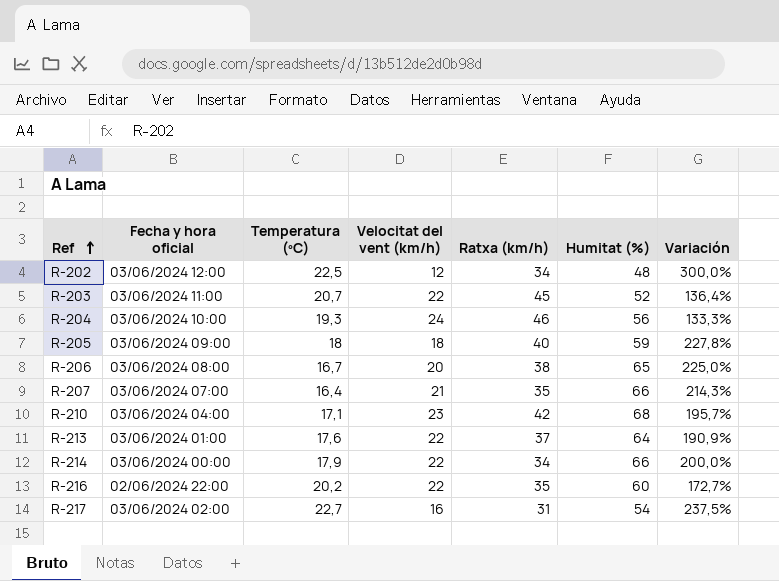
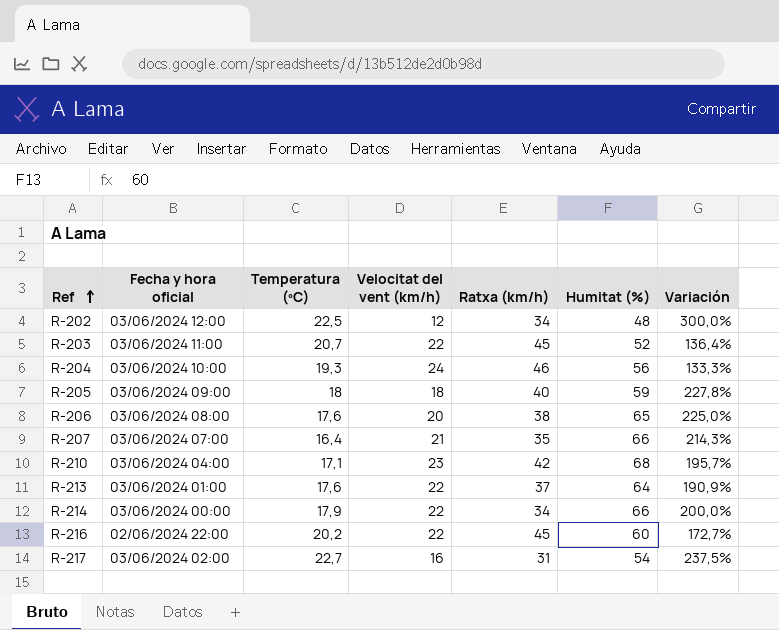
R-206 | Temperatura (ºC): 16,7 -> 17,6
R-216 | Ratxa (km/h): 35 -> 45

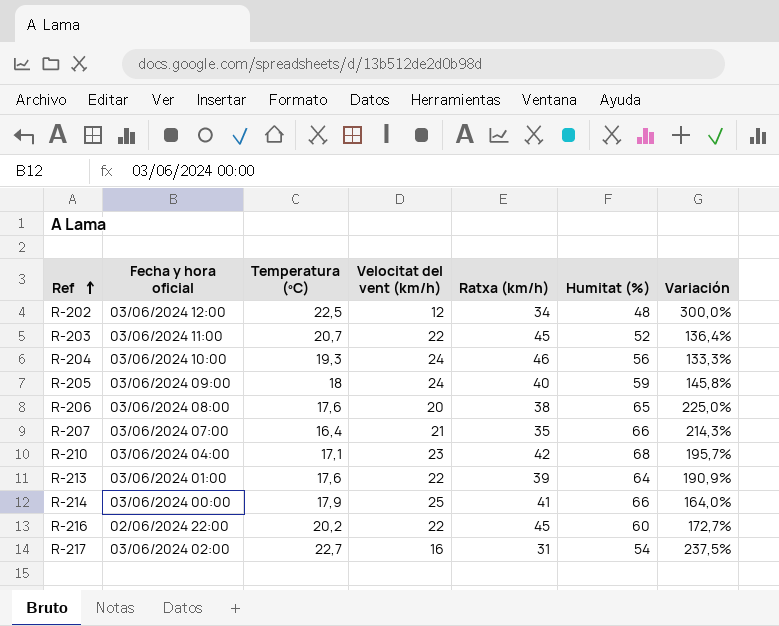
R-205 | Velocitat del vent (km/h): 18 -> 24
R-205 | Variación: 227,8% -> 145,8%
R-213 | Ratxa (km/h): 37 -> 39
R-214 | Velocitat del vent (km/h): 22 -> 25
R-214 | Ratxa (km/h): 34 -> 41
R-214 | Variación: 200,0% -> 164,0%

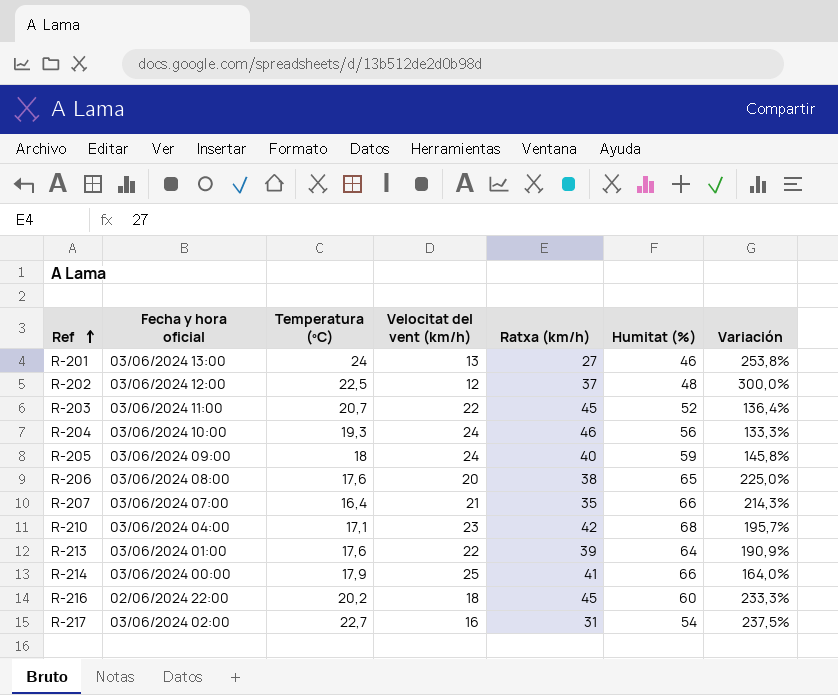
row R-201: none -> 03/06/2024 13:00 | 24 | 13 | 27 | 46 | 253,8%
R-202 | Ratxa (km/h): 34 -> 37
R-216 | Velocitat del vent (km/h): 22 -> 18
R-216 | Variación: 172,7% -> 233,3%

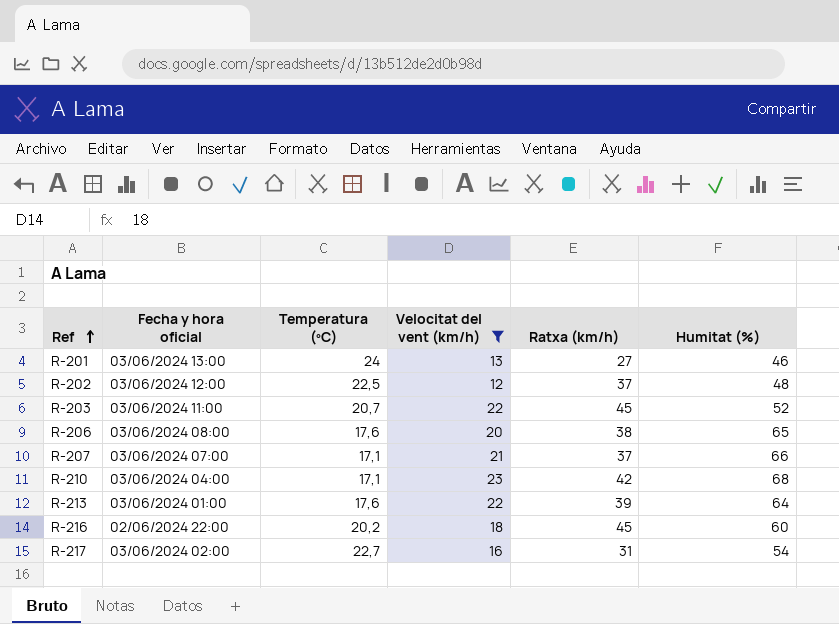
filter: none -> Velocitat del vent (km/h) <= 23
column Variación | formula: ([Humitat (%)] - [Velocitat del vent (km/h)]) / [Velocitat del vent (km/h)] -> none
R-207 | Temperatura (ºC): 16,4 -> 17,1
R-207 | Ratxa (km/h): 35 -> 37

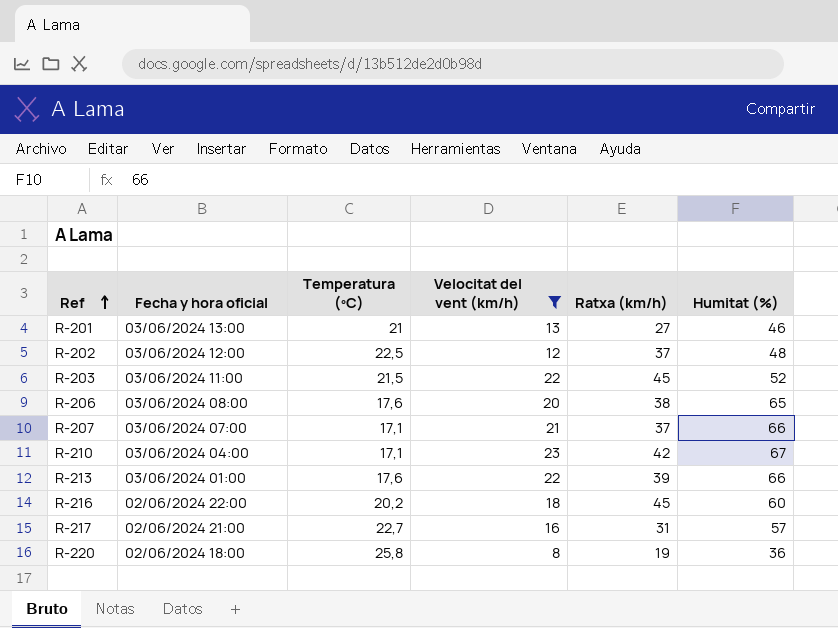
R-201 | Temperatura (ºC): 24 -> 21
R-203 | Temperatura (ºC): 20,7 -> 21,5
R-210 | Humitat (%): 68 -> 67
R-213 | Humitat (%): 64 -> 66
R-217 | Fecha y hora oficial: 03/06/2024 02:00 -> 02/06/2024 21:00
R-217 | Humitat (%): 54 -> 57
row R-220: none -> 02/06/2024 18:00 | 25,8 | 8 | 19 | 36

